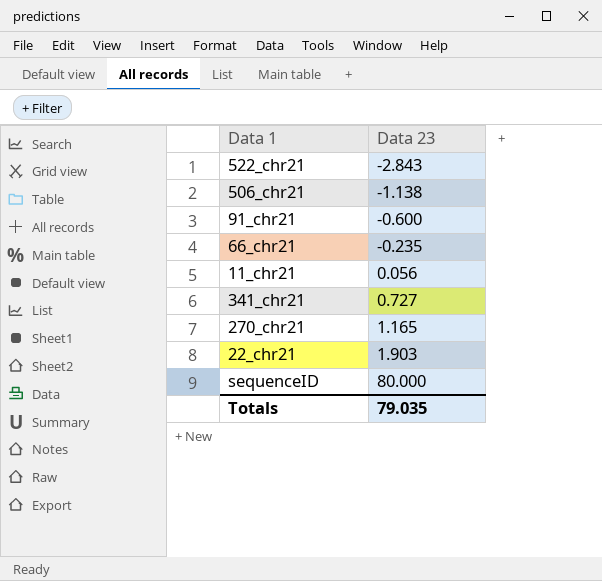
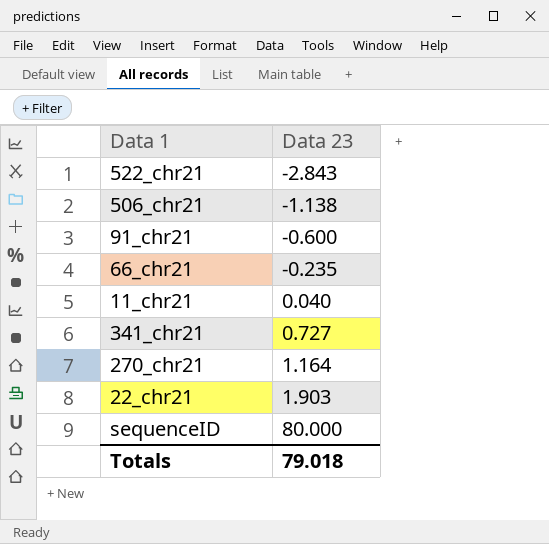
11_chr21 | Data 23: 0.056 -> 0.040
270_chr21 | Data 23: 1.165 -> 1.164
Totals | Data 23: 79.035 -> 79.018

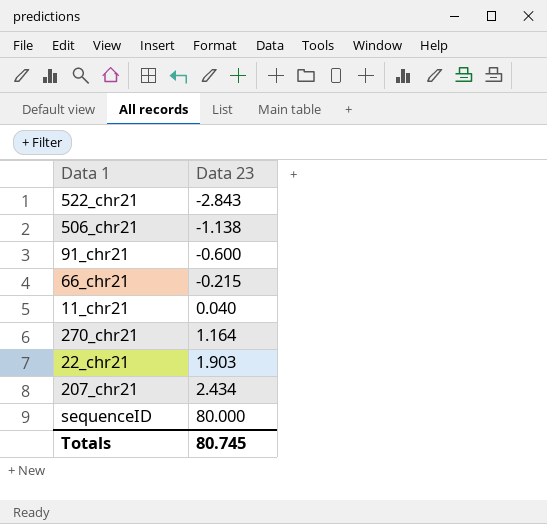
row 341_chr21: 0.727 -> none
66_chr21 | Data 23: -0.235 -> -0.215
row 207_chr21: none -> 2.434
Totals | Data 23: 79.018 -> 80.745

